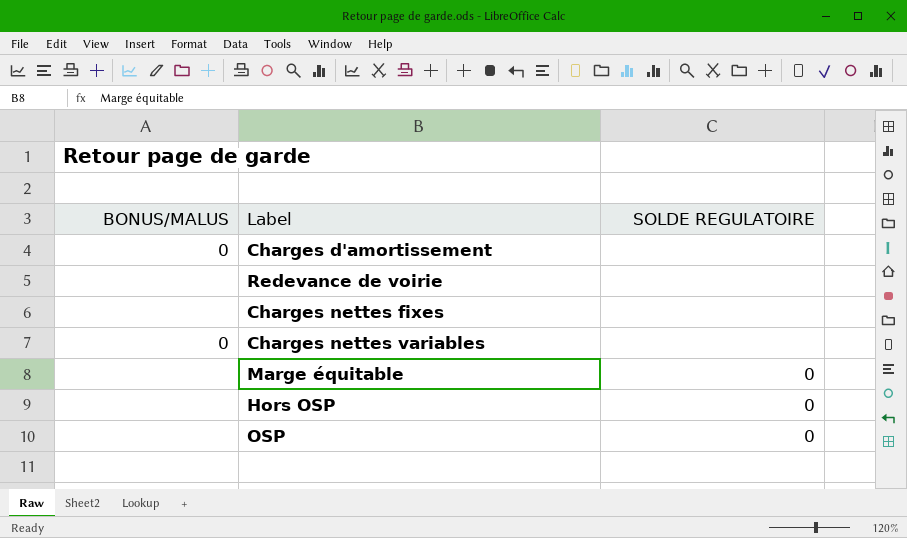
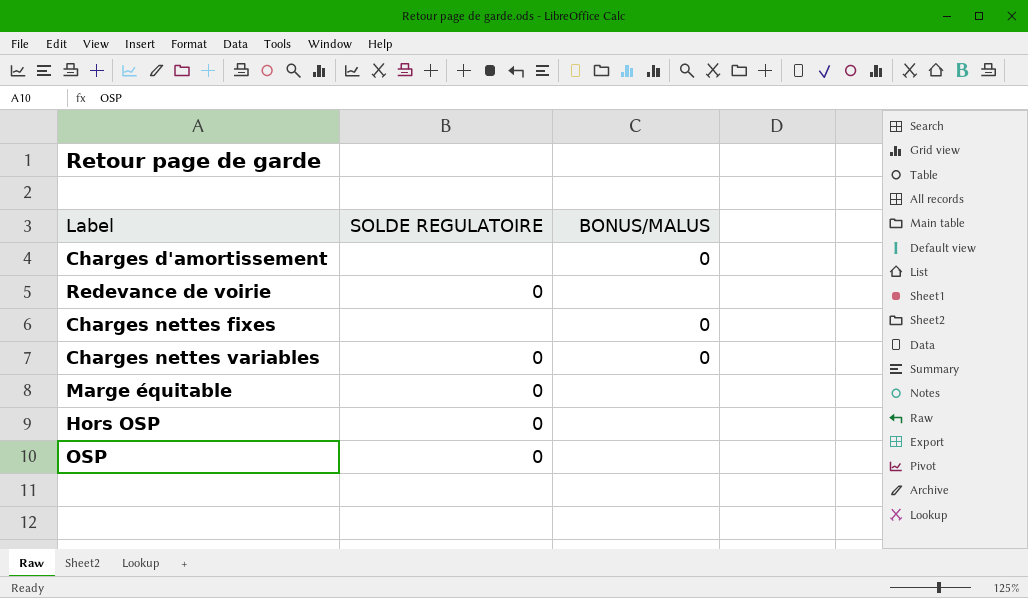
column BONUS/MALUS | position: 1 -> 3
Redevance de voirie | SOLDE REGULATOIRE: none -> 0
Charges nettes fixes | BONUS/MALUS: none -> 0
Charges nettes variables | SOLDE REGULATOIRE: none -> 0

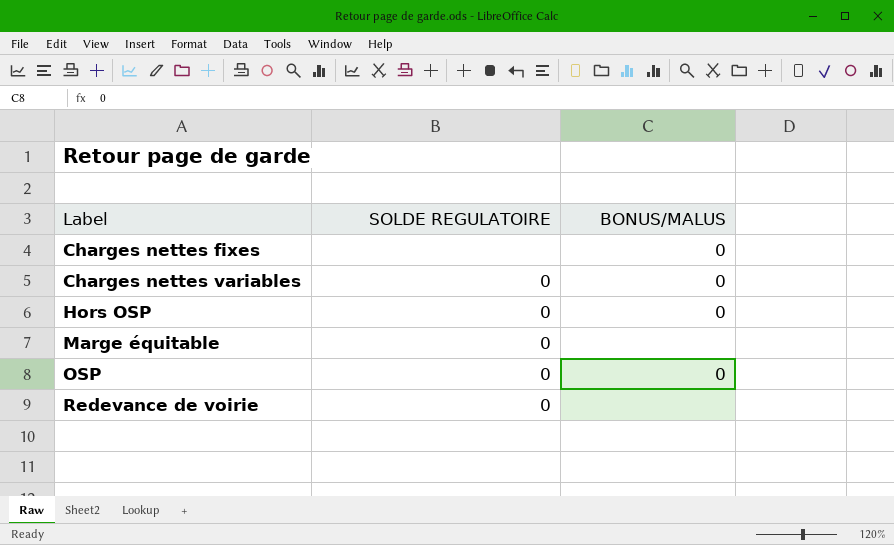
row order: none -> Label ascending
row Charges d'amortissement: none | 0 -> none
Hors OSP | BONUS/MALUS: none -> 0
OSP | BONUS/MALUS: none -> 0

